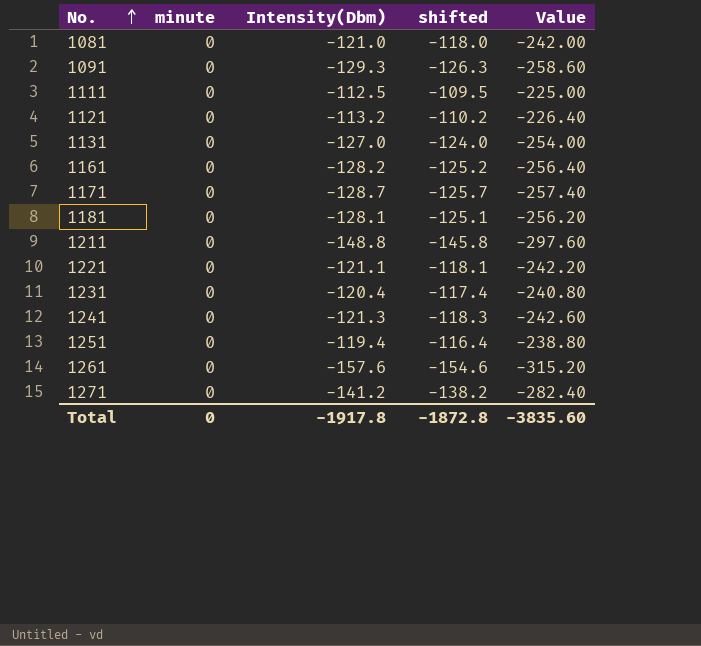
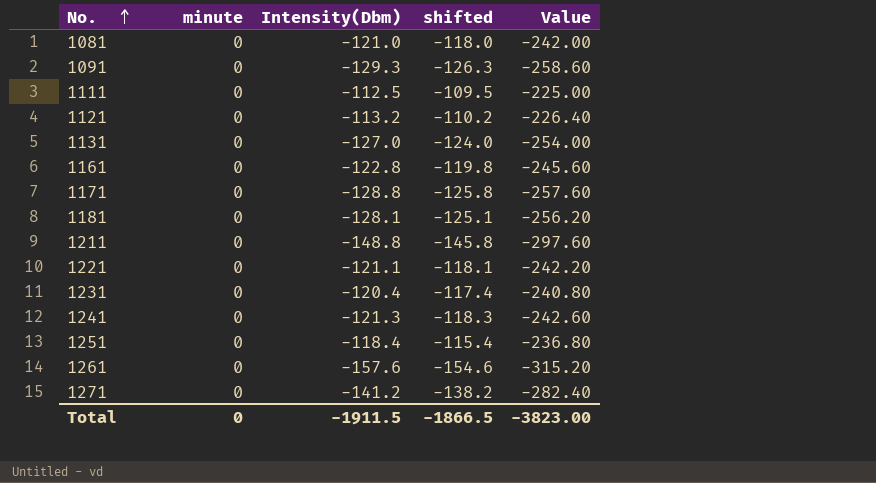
1161 | Intensity(Dbm): -128.2 -> -122.8
1161 | shifted: -125.2 -> -119.8
1161 | Value: -256.40 -> -245.60
1171 | Intensity(Dbm): -128.7 -> -128.8
1171 | shifted: -125.7 -> -125.8
1171 | Value: -257.40 -> -257.60
1251 | Intensity(Dbm): -119.4 -> -118.4
1251 | shifted: -116.4 -> -115.4
1251 | Value: -238.80 -> -236.80
Total | Intensity(Dbm): -1917.8 -> -1911.5
Total | shifted: -1872.8 -> -1866.5
Total | Value: -3835.60 -> -3823.00

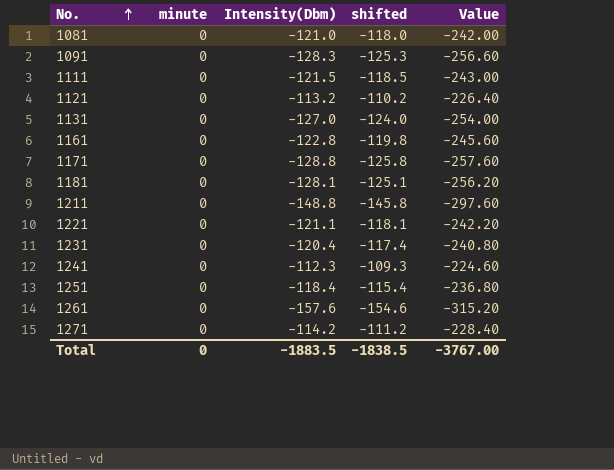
1091 | Intensity(Dbm): -129.3 -> -128.3
1091 | shifted: -126.3 -> -125.3
1091 | Value: -258.60 -> -256.60
1111 | Intensity(Dbm): -112.5 -> -121.5
1111 | shifted: -109.5 -> -118.5
1111 | Value: -225.00 -> -243.00
1241 | Intensity(Dbm): -121.3 -> -112.3
1241 | shifted: -118.3 -> -109.3
1241 | Value: -242.60 -> -224.60
1271 | Intensity(Dbm): -141.2 -> -114.2
1271 | shifted: -138.2 -> -111.2
1271 | Value: -282.40 -> -228.40
Total | Intensity(Dbm): -1911.5 -> -1883.5
Total | shifted: -1866.5 -> -1838.5
Total | Value: -3823.00 -> -3767.00

